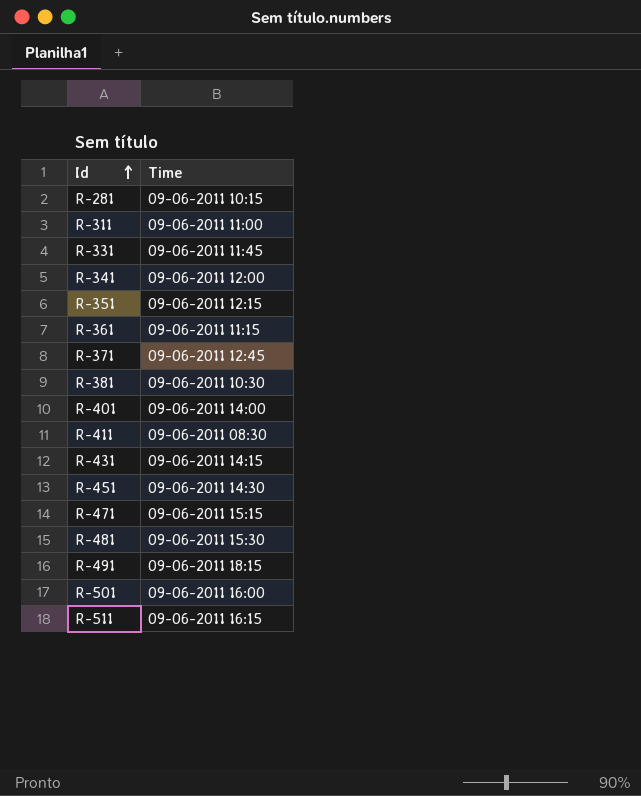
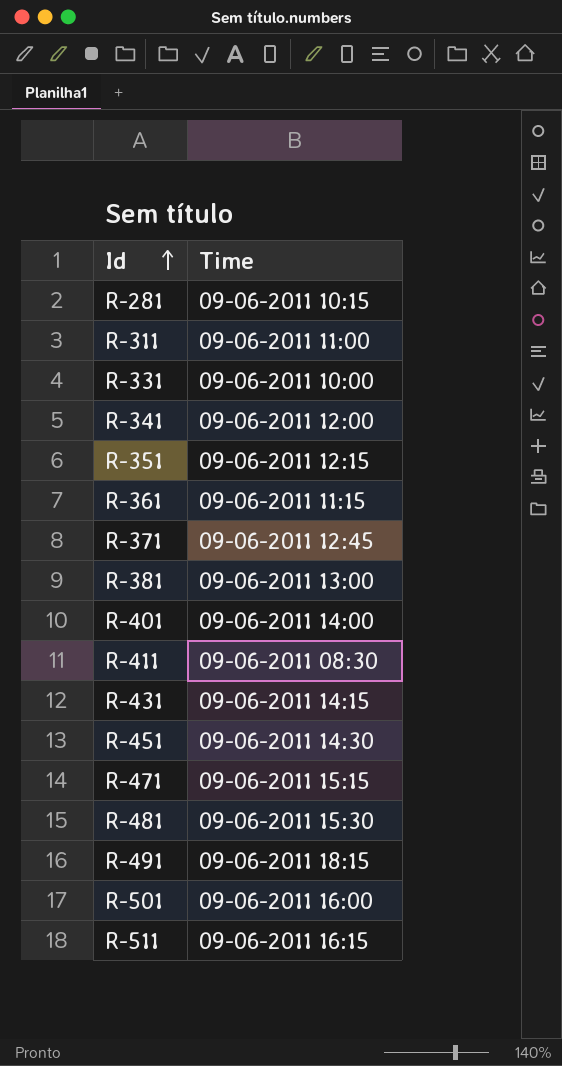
R-331 | Time: 09-06-2011 11:45 -> 09-06-2011 10:00
R-381 | Time: 09-06-2011 10:30 -> 09-06-2011 13:00

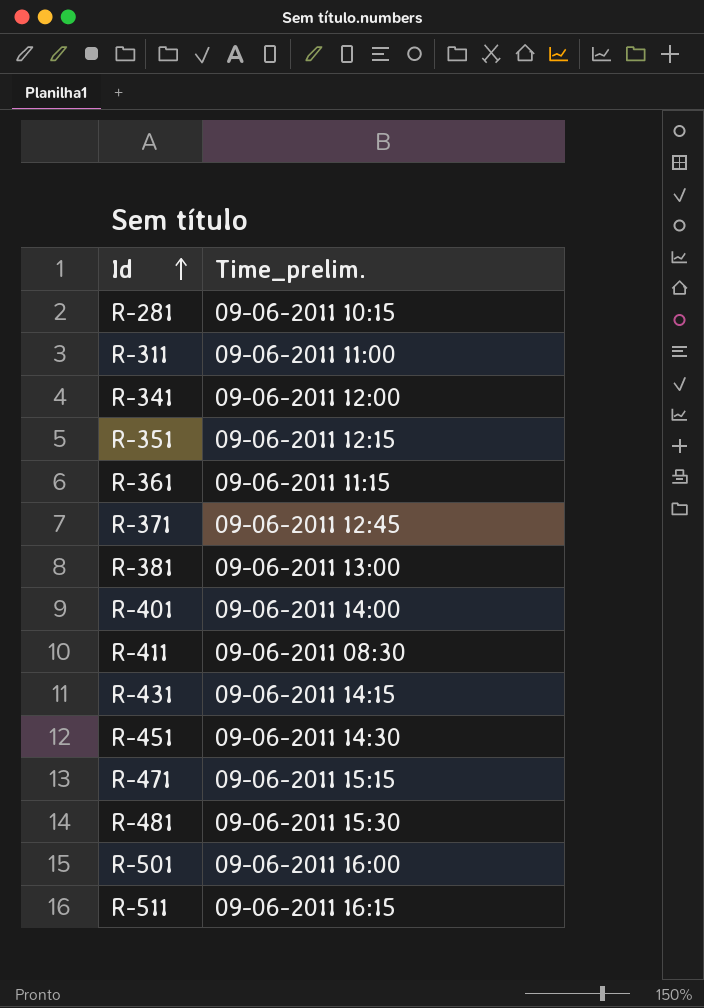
column name: Time -> Time_prelim.
row R-331: 09-06-2011 10:00 -> none
row R-491: 09-06-2011 18:15 -> none

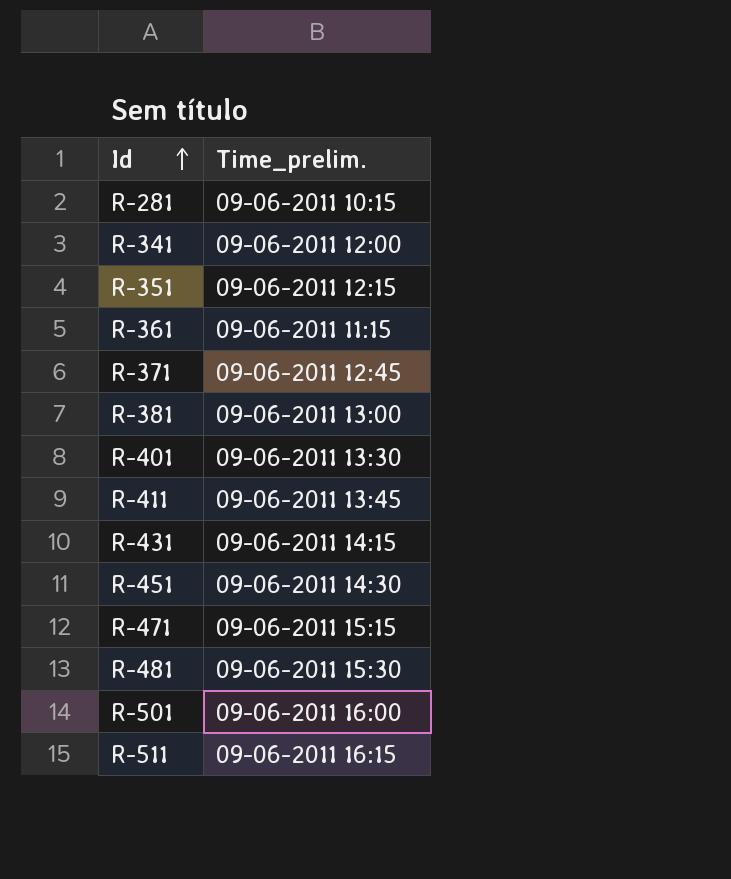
row R-311: 09-06-2011 11:00 -> none
R-401 | Time_prelim.: 09-06-2011 14:00 -> 09-06-2011 13:30
R-411 | Time_prelim.: 09-06-2011 08:30 -> 09-06-2011 13:45

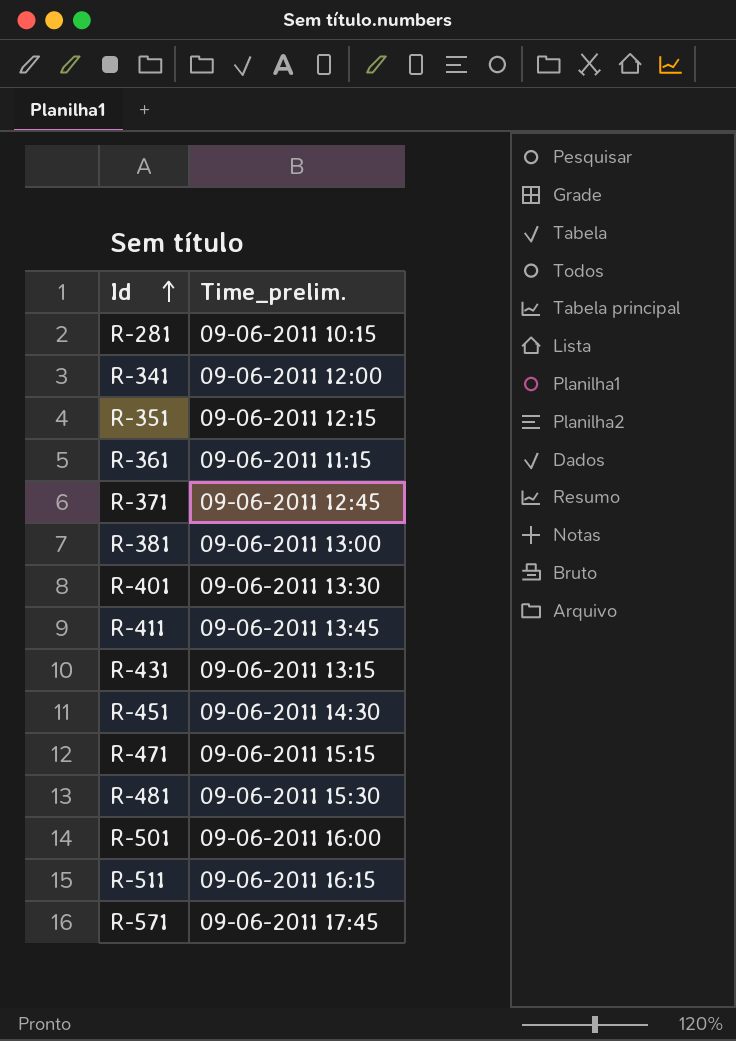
R-431 | Time_prelim.: 09-06-2011 14:15 -> 09-06-2011 13:15
row R-571: none -> 09-06-2011 17:45

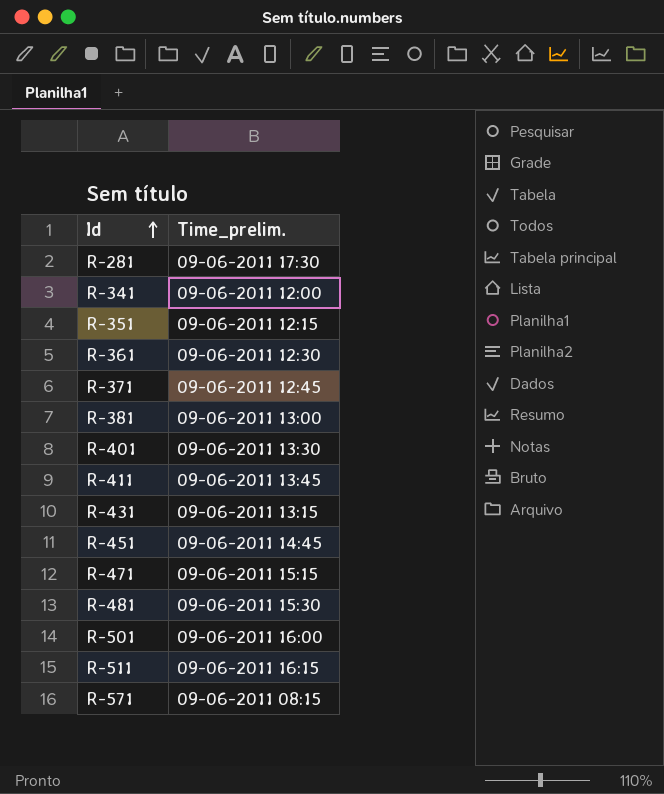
R-281 | Time_prelim.: 09-06-2011 10:15 -> 09-06-2011 17:30
R-361 | Time_prelim.: 09-06-2011 11:15 -> 09-06-2011 12:30
R-451 | Time_prelim.: 09-06-2011 14:30 -> 09-06-2011 14:45
R-571 | Time_prelim.: 09-06-2011 17:45 -> 09-06-2011 08:15

